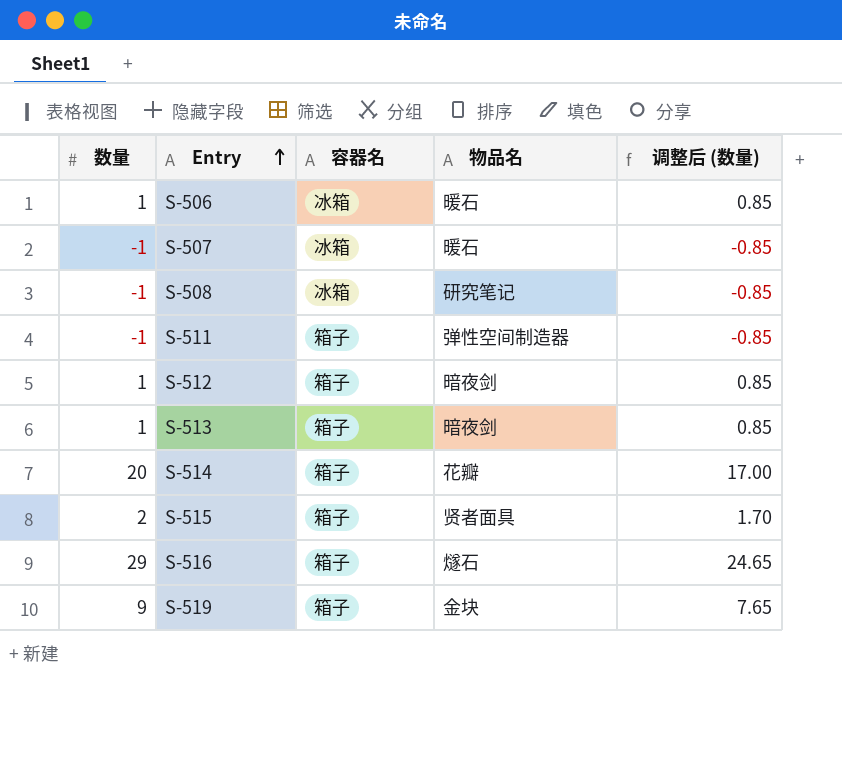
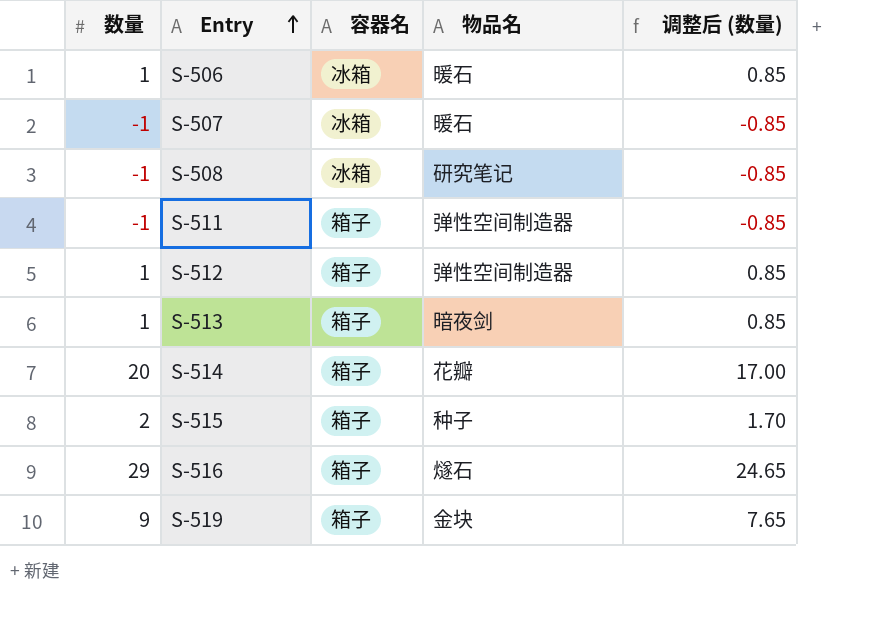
S-512 | 物品名: 暗夜剑 -> 弹性空间制造器
S-515 | 物品名: 贤者面具 -> 种子

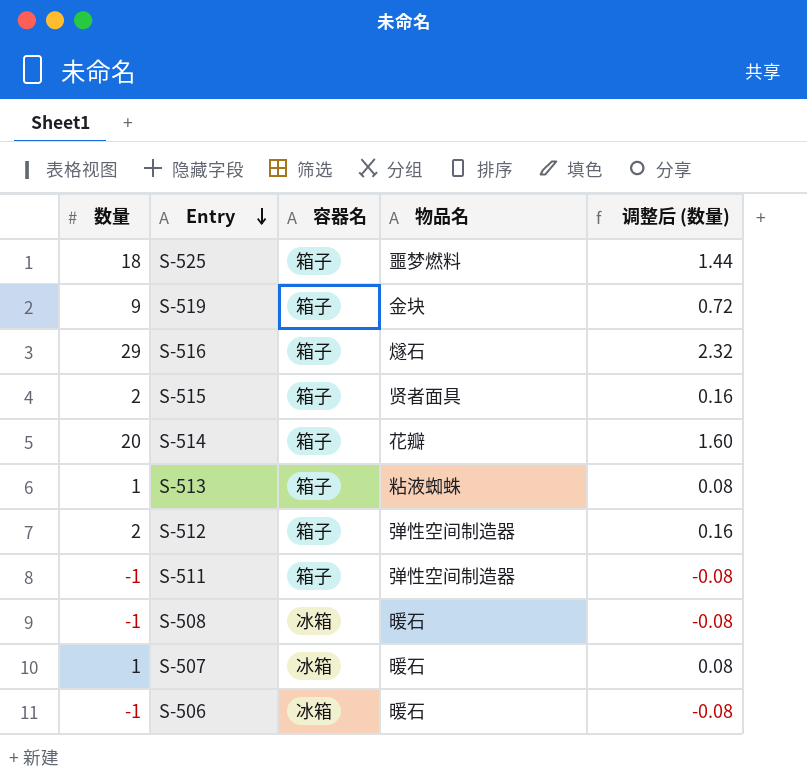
row order: Entry ascending -> Entry descending
column 调整后 (数量) | formula: [数量] * 0.85 -> [数量] * 0.08
row S-525: none -> 18 | 箱子 | 噩梦燃料 | 1.44
S-515 | 物品名: 种子 -> 贤者面具
S-513 | 物品名: 暗夜剑 -> 粘液蜘蛛
S-512 | 数量: 1 -> 2
S-508 | 物品名: 研究笔记 -> 暖石
S-507 | 数量: -1 -> 1
S-506 | 数量: 1 -> -1

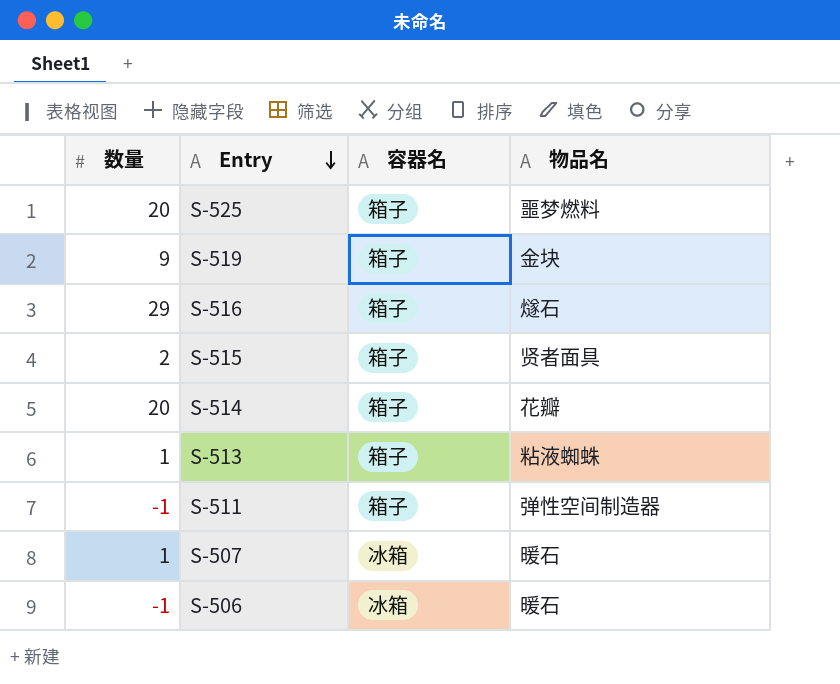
column 调整后 (数量) | formula: [数量] * 0.08 -> none
row S-512: 2 | 箱子 | 弹性空间制造器 | 0.16 -> none
row S-508: -1 | 冰箱 | 暖石 | -0.08 -> none
S-525 | 数量: 18 -> 20

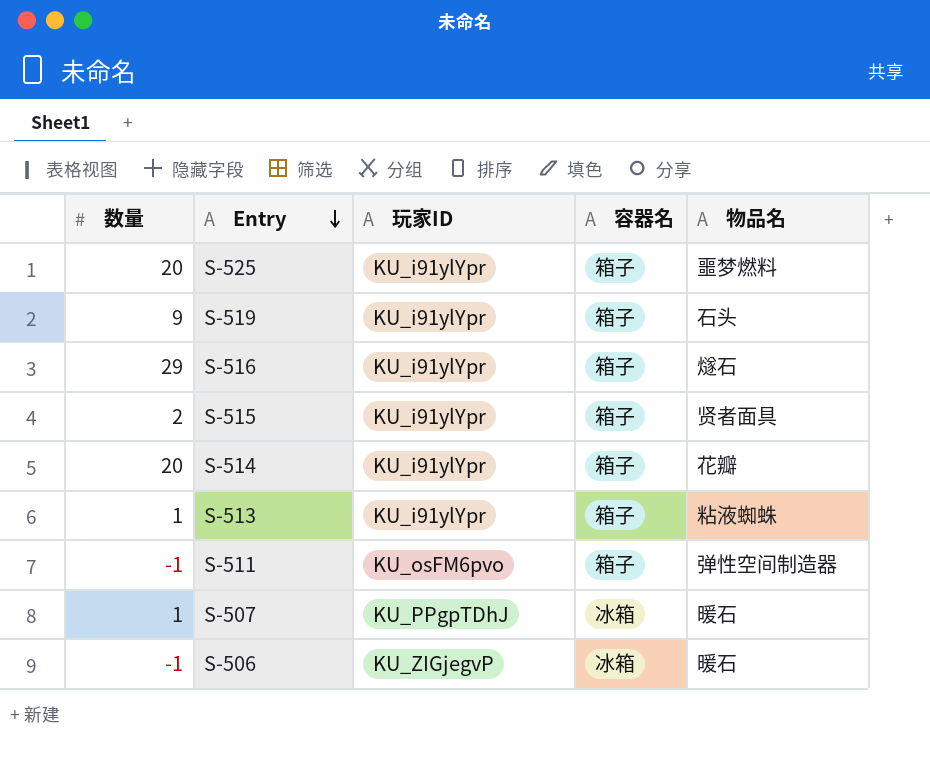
column 玩家ID | position: none -> 3
S-519 | 物品名: 金块 -> 石头

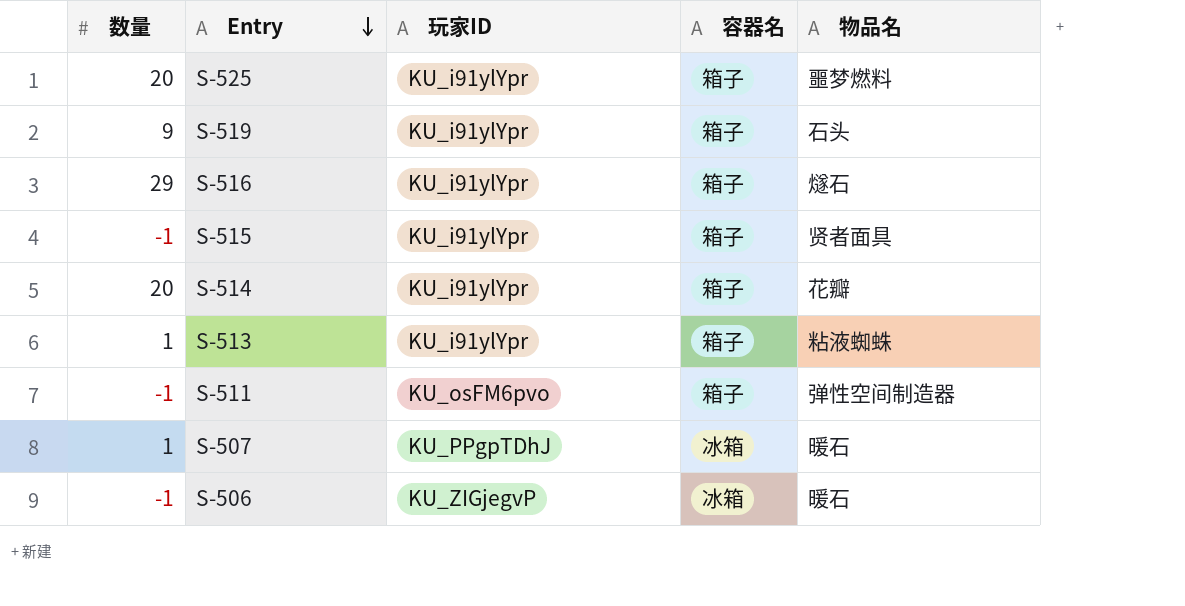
S-515 | 数量: 2 -> -1

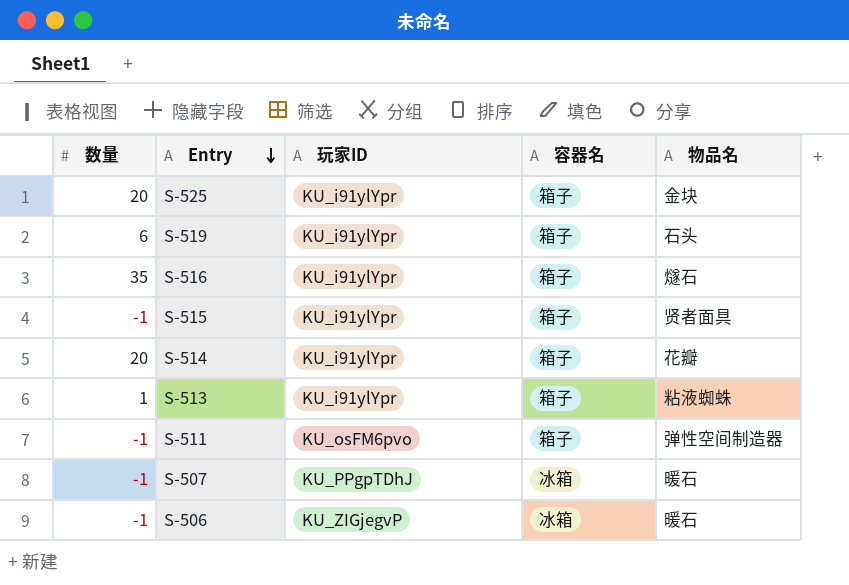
S-525 | 物品名: 噩梦燃料 -> 金块
S-519 | 数量: 9 -> 6
S-516 | 数量: 29 -> 35
S-507 | 数量: 1 -> -1

